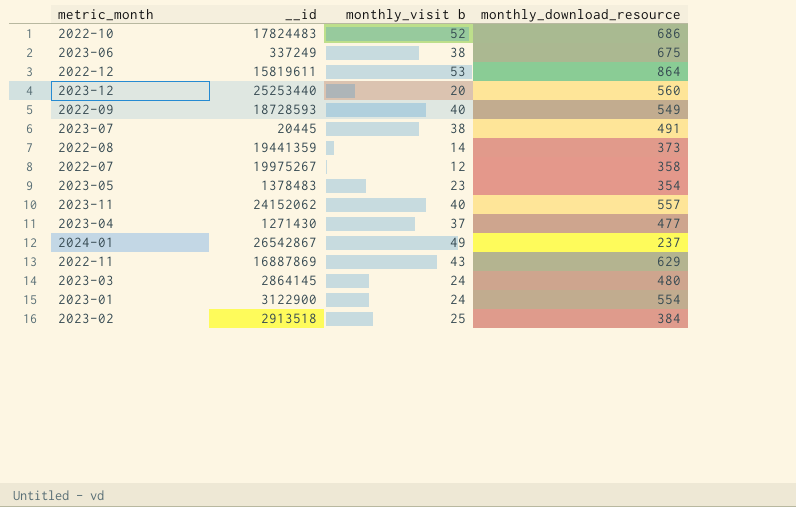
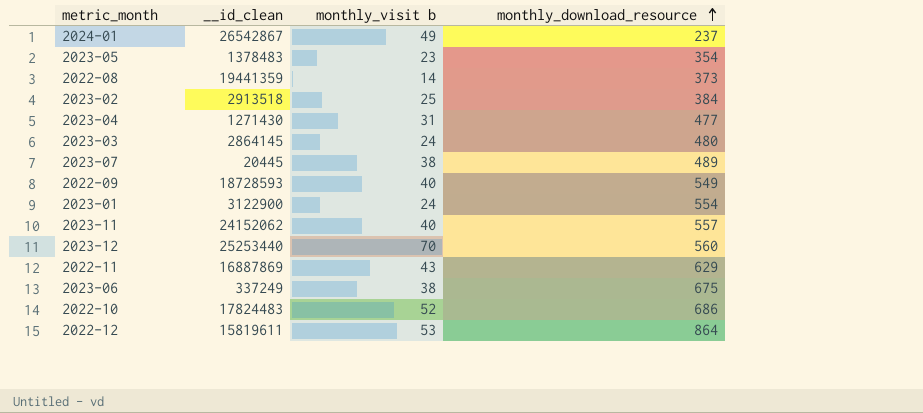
row order: none -> monthly_download_resource ascending
column name: __id -> __id_clean
row 2022-07: 19975267 | 12 | 358 -> none
2023-04 | monthly_visit b: 37 -> 31
2023-07 | monthly_download_resource: 491 -> 489
2023-12 | monthly_visit b: 20 -> 70

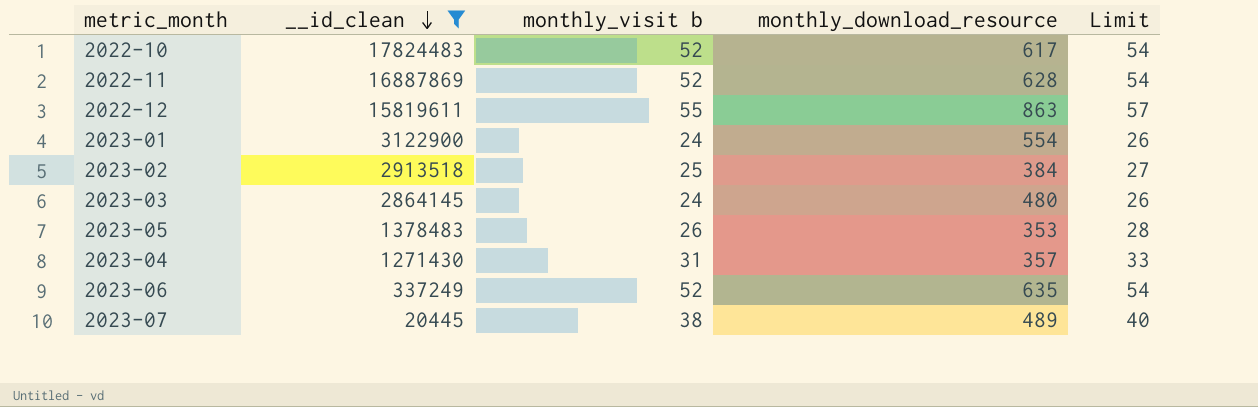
filter: none -> __id_clean <= 17824483
row order: monthly_download_resource ascending -> __id_clean descending
column Limit | formula: none -> [monthly_visit b] + 2
2022-10 | monthly_download_resource: 686 -> 617
2022-11 | monthly_visit b: 43 -> 52
2022-11 | monthly_download_resource: 629 -> 628
2022-12 | monthly_visit b: 53 -> 55
2022-12 | monthly_download_resource: 864 -> 863
2023-05 | monthly_visit b: 23 -> 26
2023-05 | monthly_download_resource: 354 -> 353
2023-04 | monthly_download_resource: 477 -> 357
2023-06 | monthly_visit b: 38 -> 52
2023-06 | monthly_download_resource: 675 -> 635

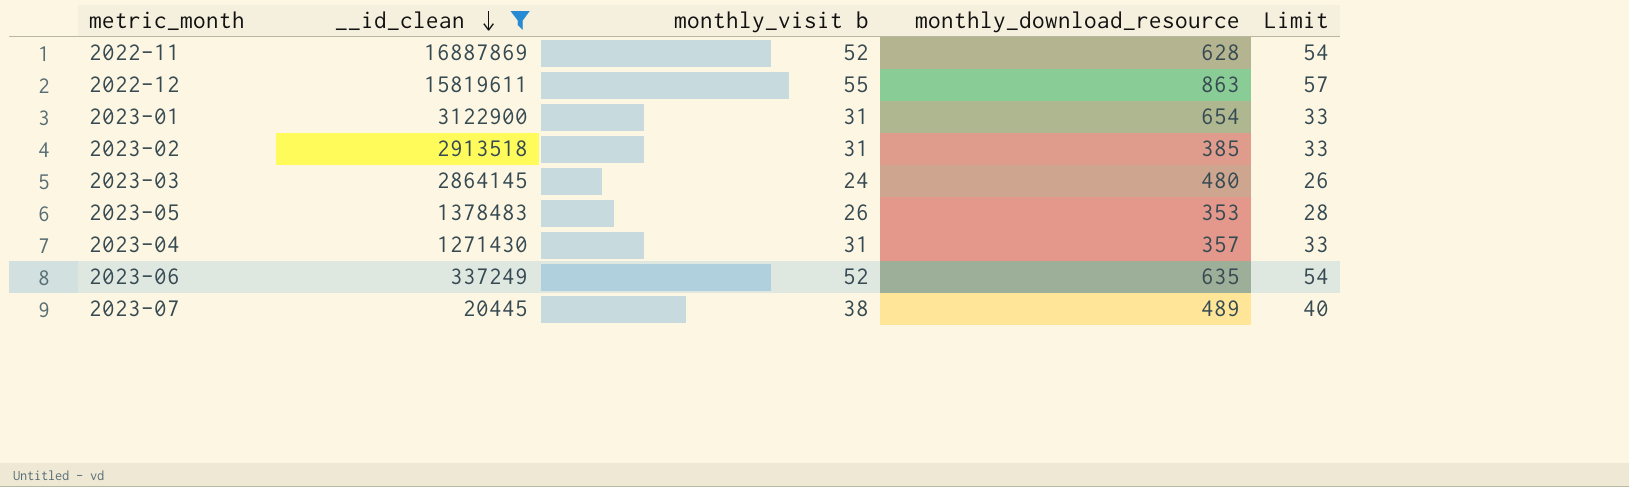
row 2022-10: 17824483 | 52 | 617 | 54 -> none
2023-01 | monthly_visit b: 24 -> 31
2023-01 | monthly_download_resource: 554 -> 654
2023-01 | Limit: 26 -> 33
2023-02 | monthly_visit b: 25 -> 31
2023-02 | monthly_download_resource: 384 -> 385
2023-02 | Limit: 27 -> 33

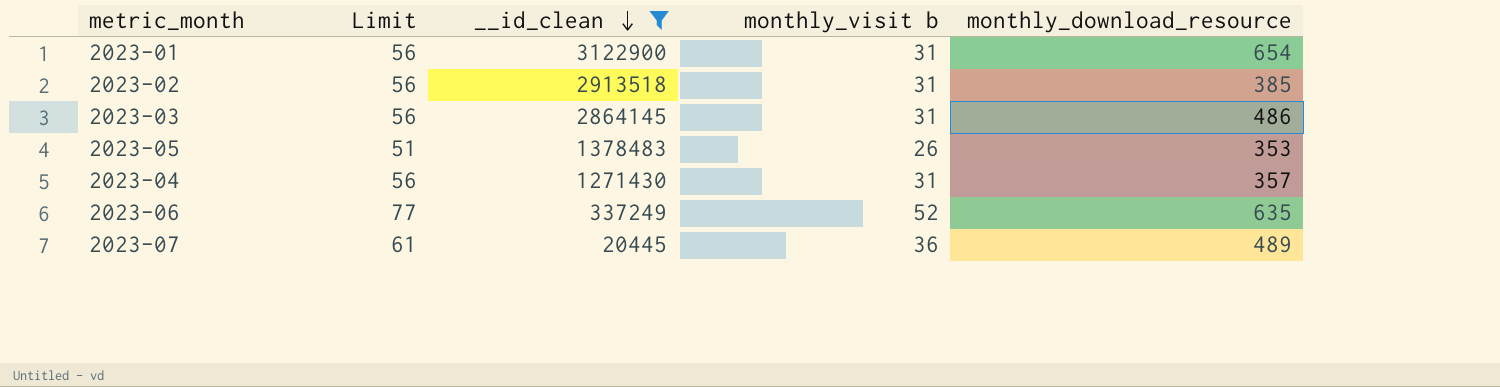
column Limit | formula: [monthly_visit b] + 2 -> [monthly_visit b] + 25
column Limit | position: 5 -> 2
row 2022-11: 16887869 | 52 | 628 | 54 -> none
row 2022-12: 15819611 | 55 | 863 | 57 -> none
2023-03 | monthly_visit b: 24 -> 31
2023-03 | monthly_download_resource: 480 -> 486
2023-07 | monthly_visit b: 38 -> 36

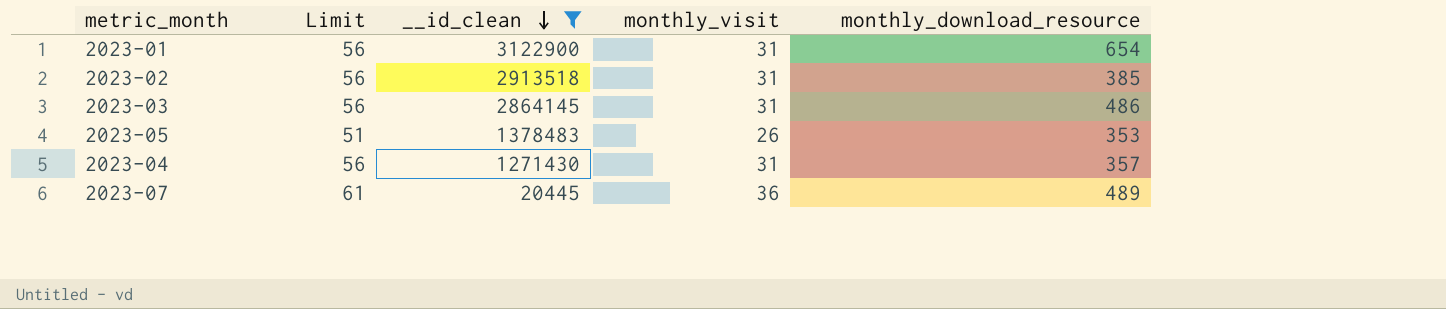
column name: monthly_visit b -> monthly_visit
row 2023-06: 77 | 337249 | 52 | 635 -> none

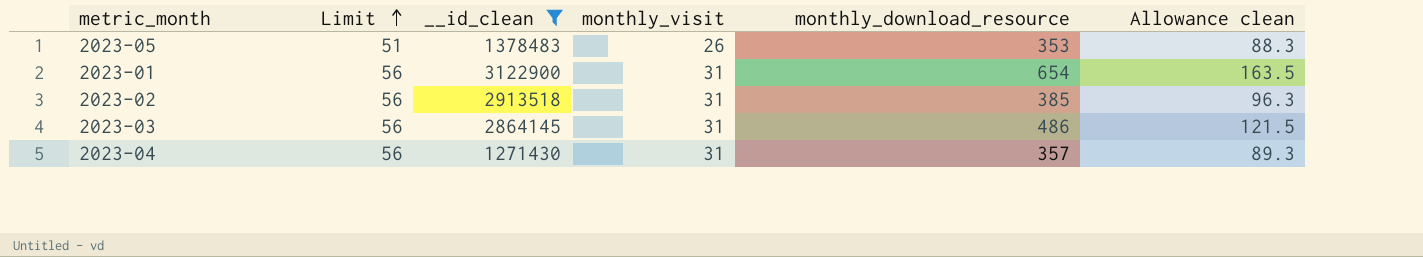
row order: __id_clean descending -> Limit ascending
column Allowance clean | formula: none -> [monthly_download_resource] * 0.25
row 2023-07: 61 | 20445 | 36 | 489 -> none

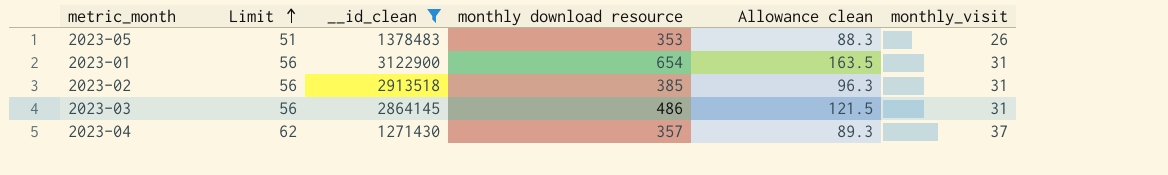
column name: monthly_download_resource -> monthly download resource
column monthly_visit | position: 4 -> 6
2023-04 | Limit: 56 -> 62
2023-04 | monthly_visit: 31 -> 37

